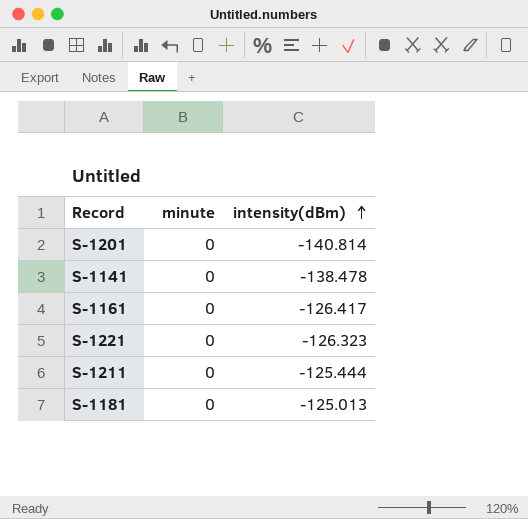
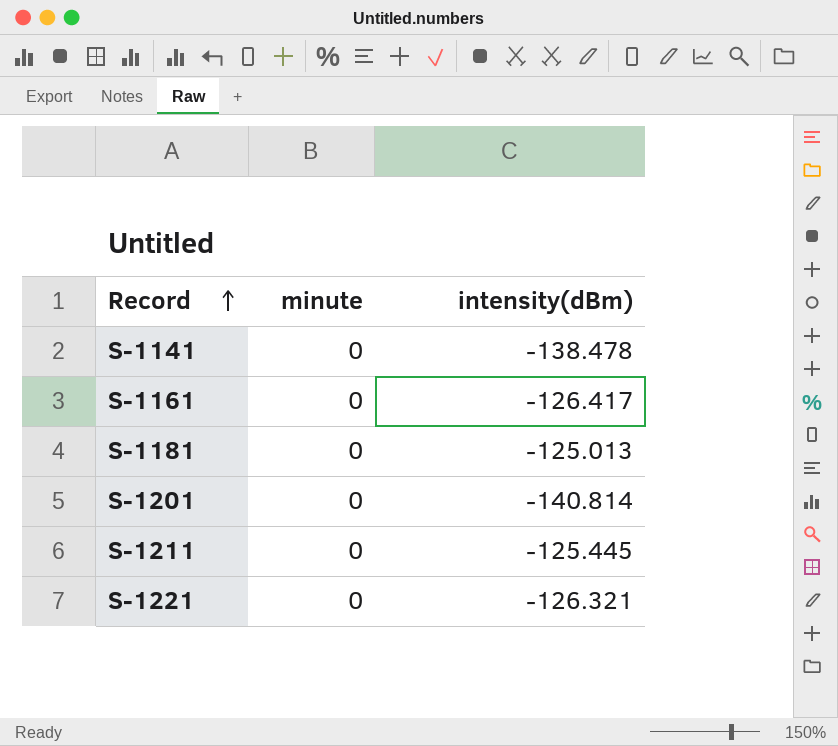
row order: intensity(dBm) ascending -> Record ascending
S-1211 | intensity(dBm): -125.444 -> -125.445
S-1221 | intensity(dBm): -126.323 -> -126.321

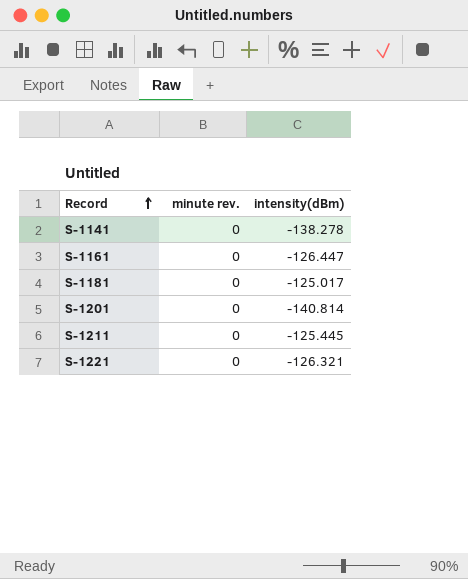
column name: minute -> minute rev.
S-1141 | intensity(dBm): -138.478 -> -138.278
S-1161 | intensity(dBm): -126.417 -> -126.447
S-1181 | intensity(dBm): -125.013 -> -125.017

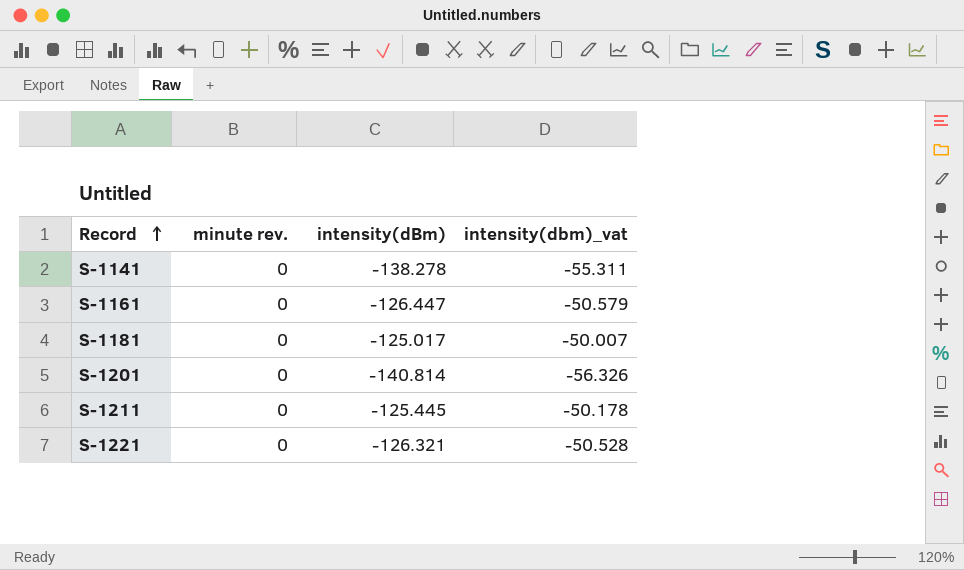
column intensity(dbm)_vat | formula: none -> [intensity(dBm)] * 0.4

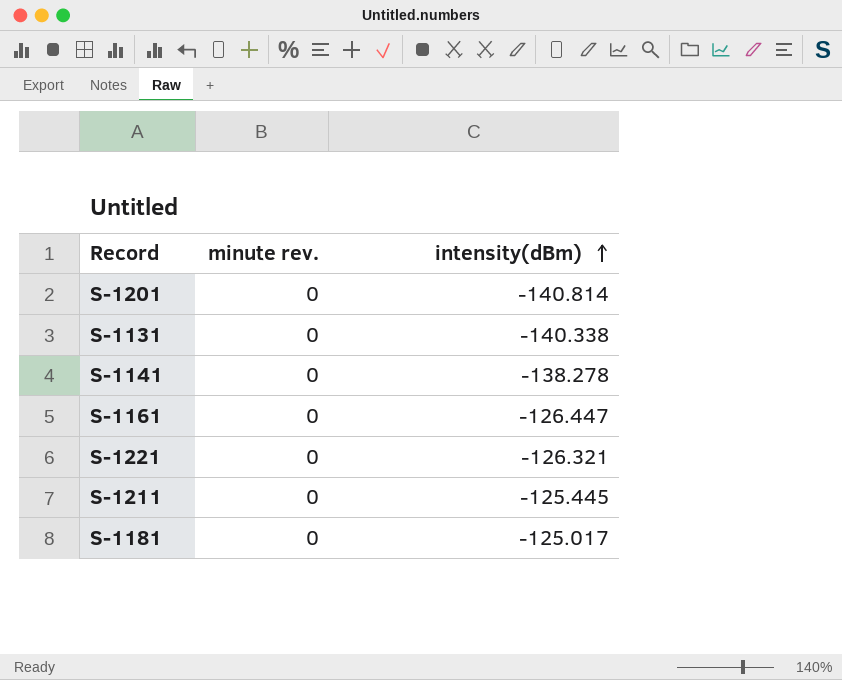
row order: Record ascending -> intensity(dBm) ascending
column intensity(dbm)_vat | formula: [intensity(dBm)] * 0.4 -> none
row S-1131: none -> 0 | -140.338

